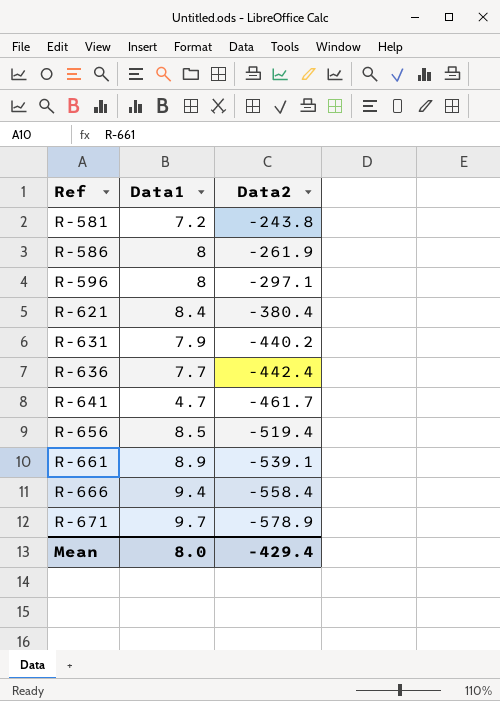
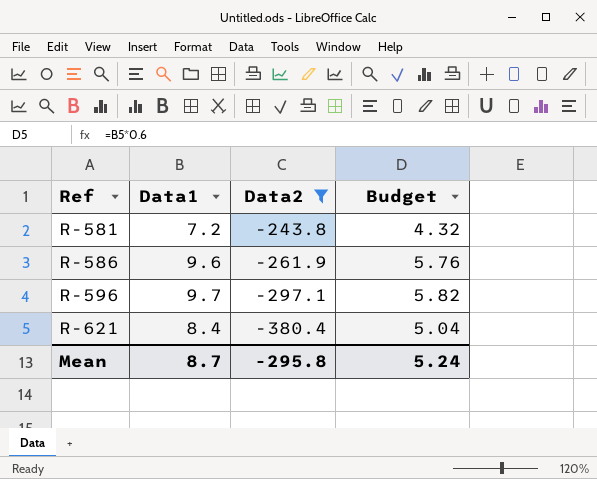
filter: none -> Data2 >= -380.4
column Budget | formula: none -> [Data1] * 0.6
R-586 | Data1: 8 -> 9.6
R-596 | Data1: 8 -> 9.7
Mean | Data1: 8.0 -> 8.7
Mean | Data2: -429.4 -> -295.8

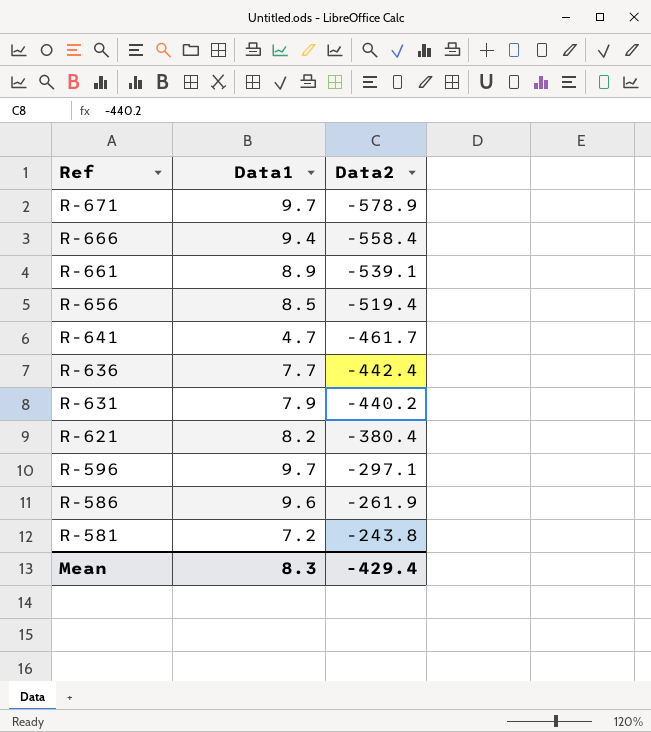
filter: Data2 >= -380.4 -> none
row order: Ref ascending -> Ref descending
column Budget | formula: [Data1] * 0.6 -> none
R-621 | Data1: 8.4 -> 8.2
Mean | Data1: 8.7 -> 8.3
Mean | Data2: -295.8 -> -429.4

